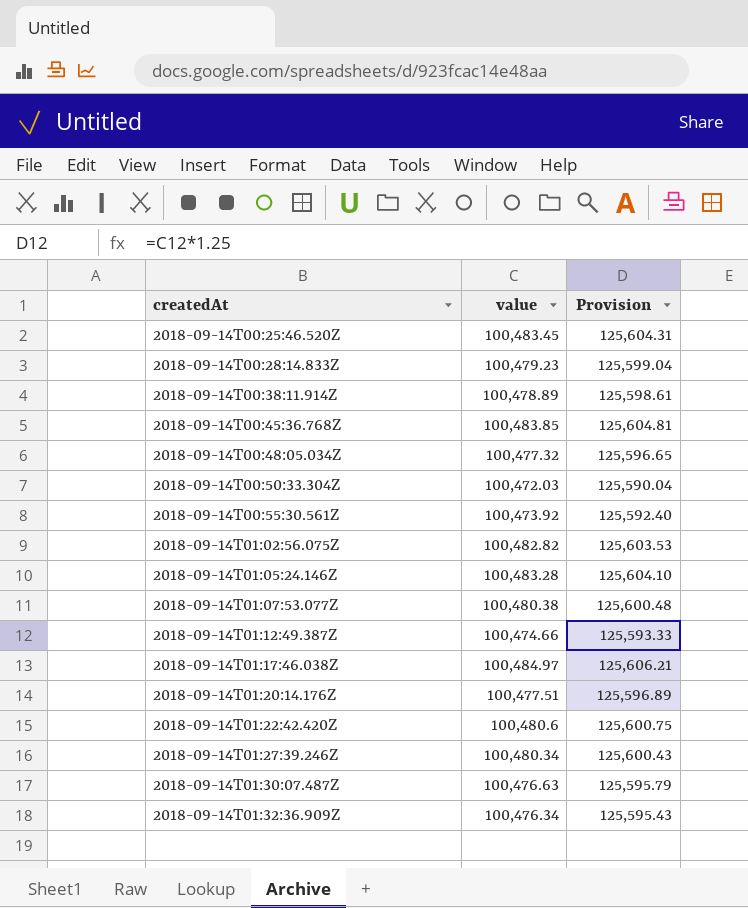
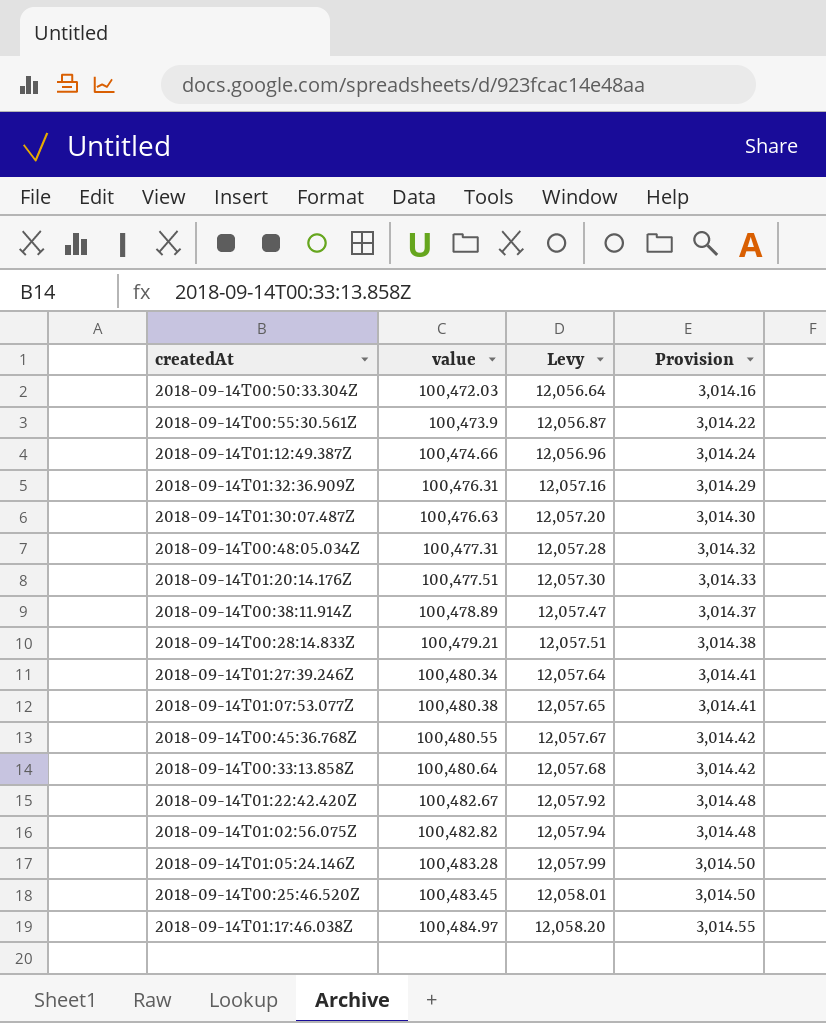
row order: createdAt ascending -> value ascending
column Levy | formula: none -> [value] * 0.12
column Provision | formula: [value] * 1.25 -> [value] * 0.03
2018-09-14T00:55:30.561Z | value: 100,473.92 -> 100,473.9
2018-09-14T01:32:36.909Z | value: 100,476.34 -> 100,476.31
2018-09-14T00:48:05.034Z | value: 100,477.32 -> 100,477.31
2018-09-14T00:28:14.833Z | value: 100,479.23 -> 100,479.21
2018-09-14T00:45:36.768Z | value: 100,483.85 -> 100,480.55
row 2018-09-14T00:33:13.858Z: none -> 100,480.64 | 12,057.68 | 3,014.42
2018-09-14T01:22:42.420Z | value: 100,480.6 -> 100,482.67

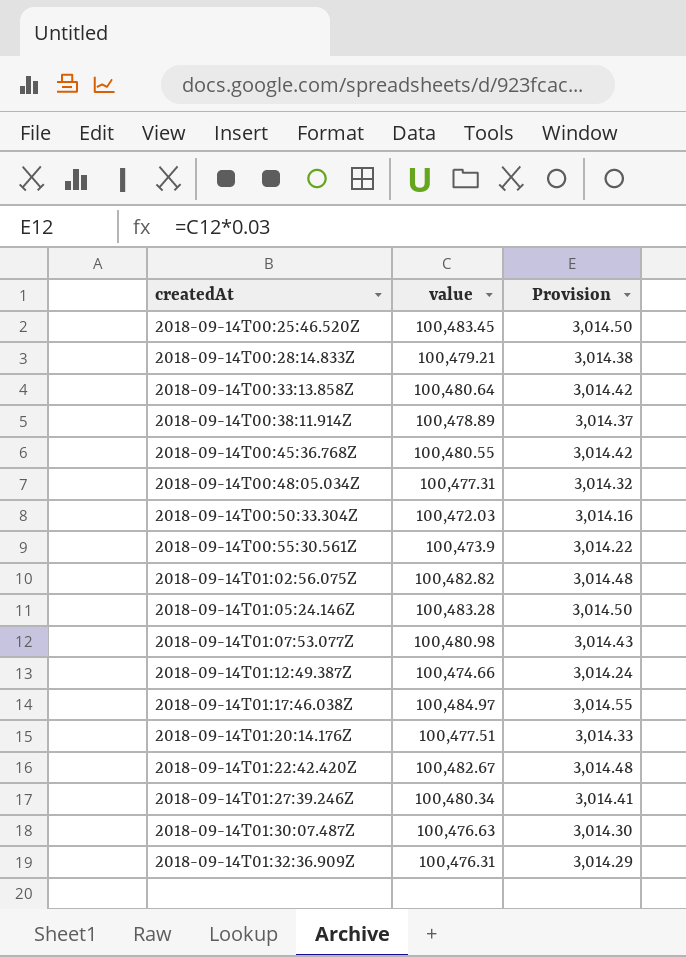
row order: value ascending -> createdAt ascending
column Levy | formula: [value] * 0.12 -> none
2018-09-14T01:07:53.077Z | value: 100,480.38 -> 100,480.98
2018-09-14T01:07:53.077Z | Provision: 3,014.41 -> 3,014.43

